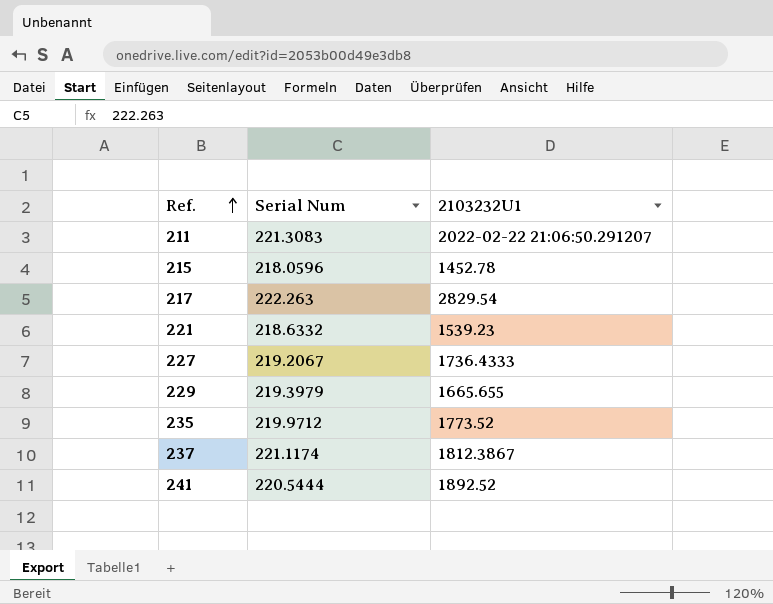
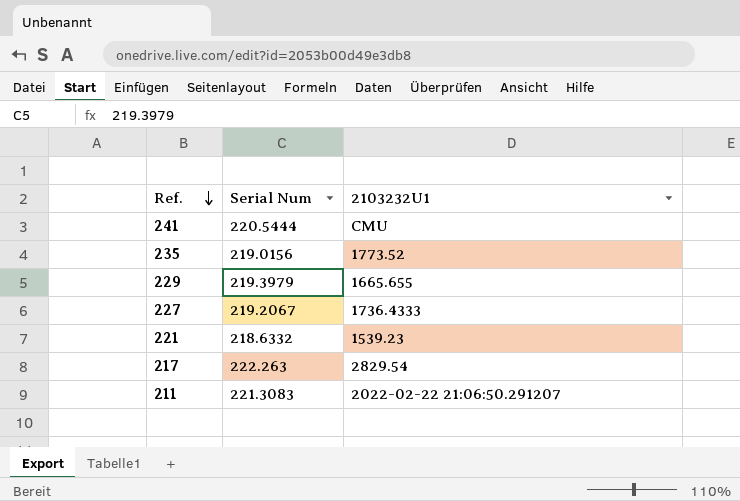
row order: Ref. ascending -> Ref. descending
row 215: 218.0596 | 1452.78 -> none
row 237: 221.1174 | 1812.3867 -> none
241 | 2103232U1: 1892.52 -> CMU
235 | Serial Num: 219.9712 -> 219.0156

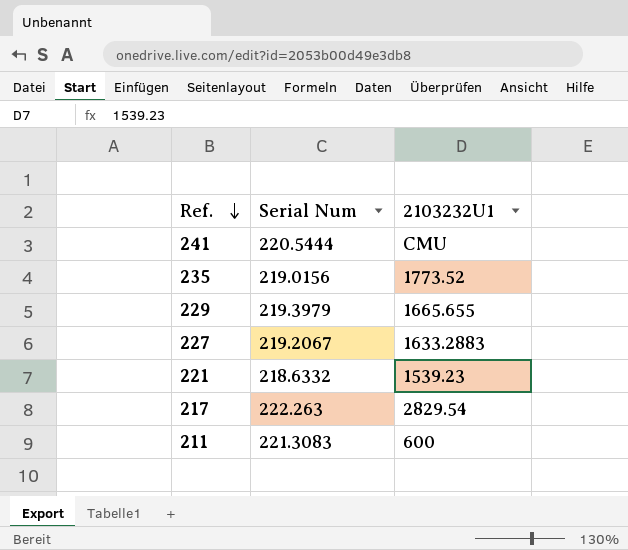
227 | 2103232U1: 1736.4333 -> 1633.2883
211 | 2103232U1: 2022-02-22 21:06:50.291207 -> 600

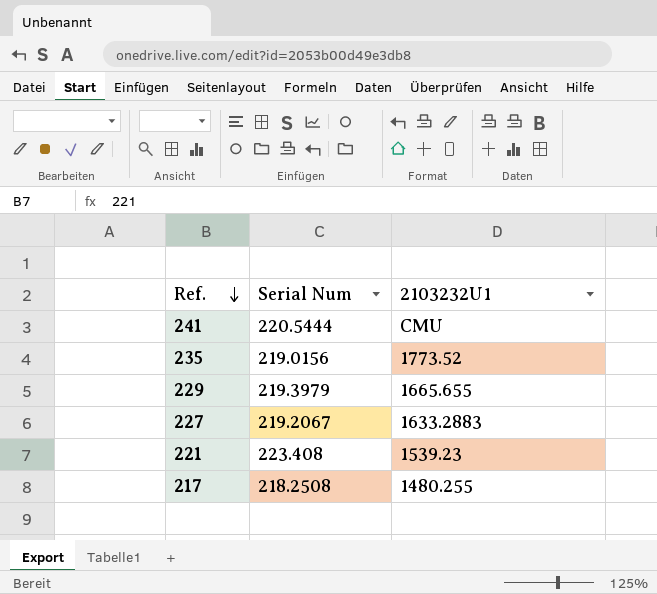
row 211: 221.3083 | 600 -> none
221 | Serial Num: 218.6332 -> 223.408
217 | Serial Num: 222.263 -> 218.2508
217 | 2103232U1: 2829.54 -> 1480.255

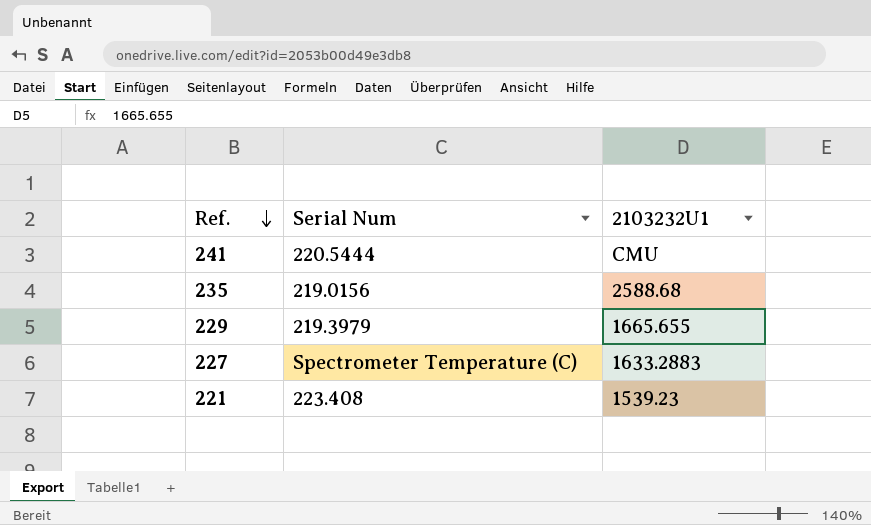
row 217: 218.2508 | 1480.255 -> none
235 | 2103232U1: 1773.52 -> 2588.68
227 | Serial Num: 219.2067 -> Spectrometer Temperature (C)

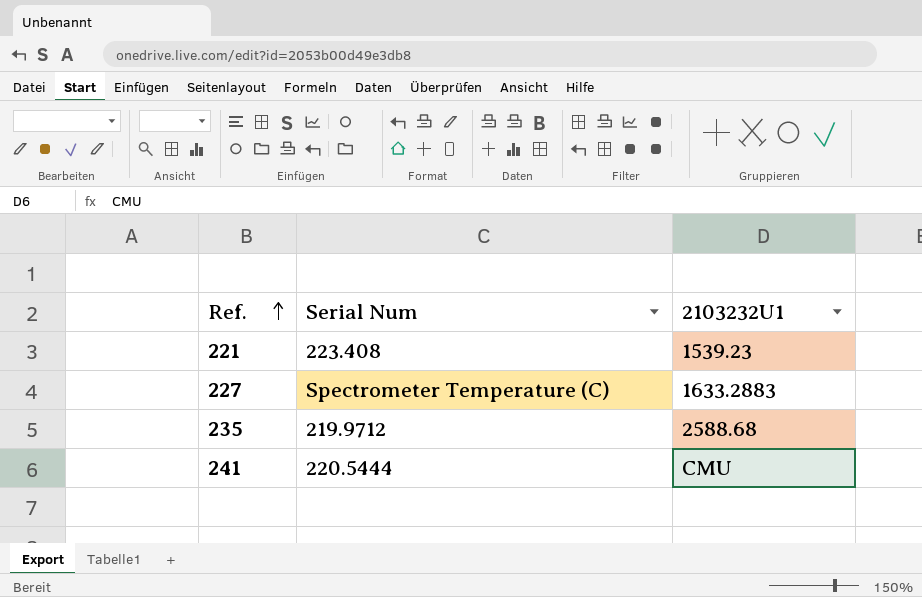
row order: Ref. descending -> Ref. ascending
row 229: 219.3979 | 1665.655 -> none
235 | Serial Num: 219.0156 -> 219.9712

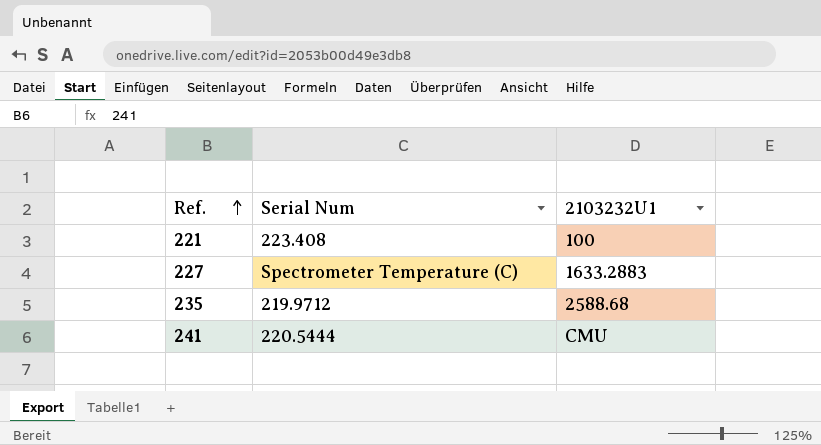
221 | 2103232U1: 1539.23 -> 100

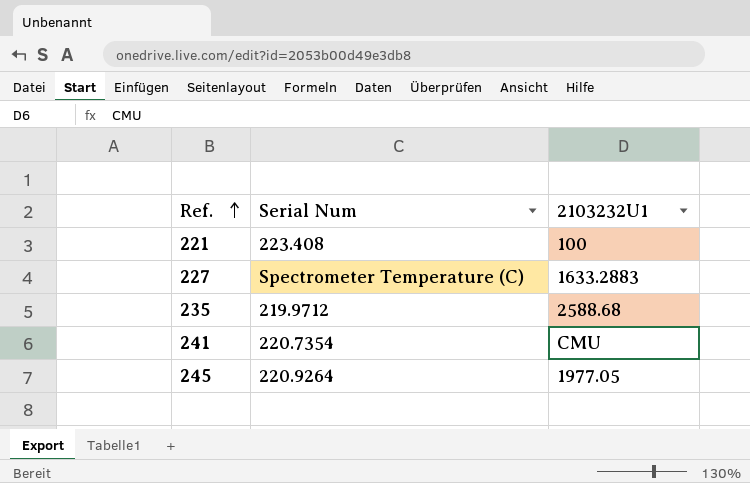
241 | Serial Num: 220.5444 -> 220.7354
row 245: none -> 220.9264 | 1977.05

